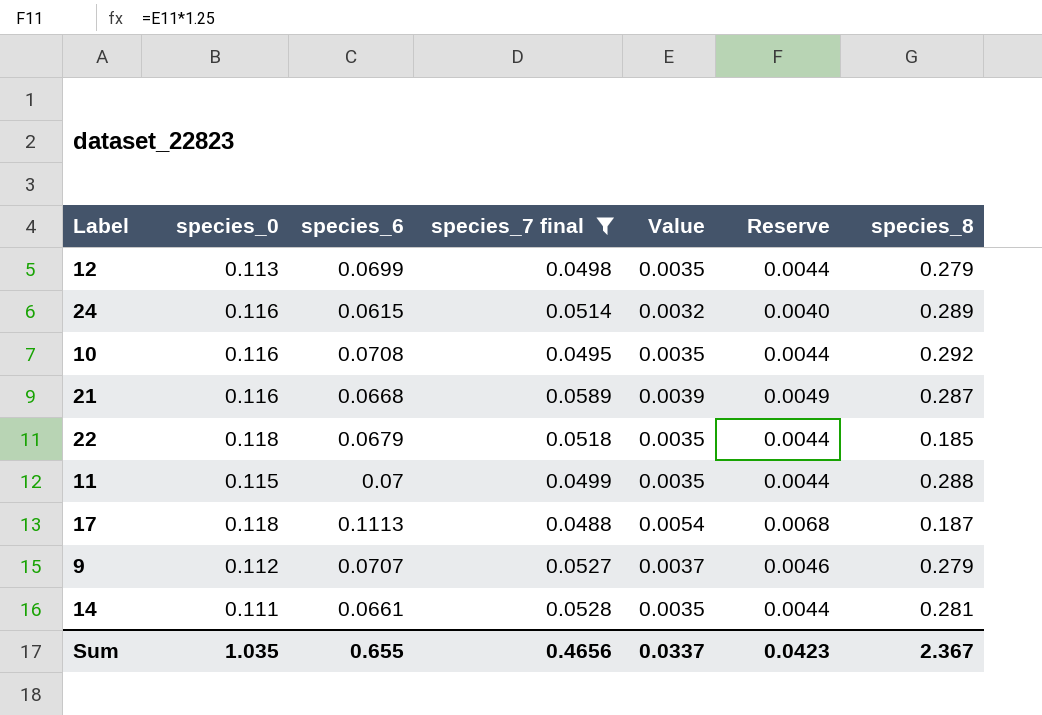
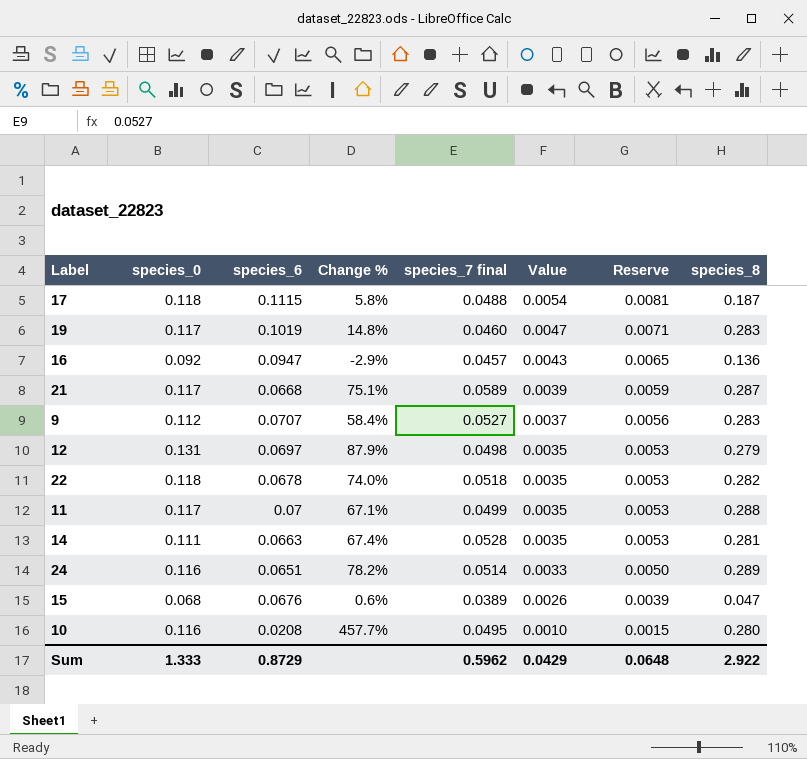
filter: species_7 final >= 0.0488 -> none
row order: none -> Value descending
column Change % | formula: none -> ([species_0] - [species_6]) / [species_6]
column Reserve | formula: [Value] * 1.25 -> [Value] * 1.5
17 | species_6: 0.1113 -> 0.1115
21 | species_0: 0.116 -> 0.117
9 | species_8: 0.279 -> 0.283
12 | species_0: 0.113 -> 0.131
12 | species_6: 0.0699 -> 0.0697
22 | species_6: 0.0679 -> 0.0678
22 | species_8: 0.185 -> 0.282
11 | species_0: 0.115 -> 0.117
14 | species_6: 0.0661 -> 0.0663
24 | species_6: 0.0615 -> 0.0651
24 | Value: 0.0032 -> 0.0033
10 | species_6: 0.0708 -> 0.0208
10 | Value: 0.0035 -> 0.0010
10 | species_8: 0.292 -> 0.280
Sum | species_0: 1.035 -> 1.333
Sum | species_6: 0.655 -> 0.8729
Sum | species_7 final: 0.4656 -> 0.5962
Sum | Value: 0.0337 -> 0.0429
Sum | Reserve: 0.0423 -> 0.0648
Sum | species_8: 2.367 -> 2.922

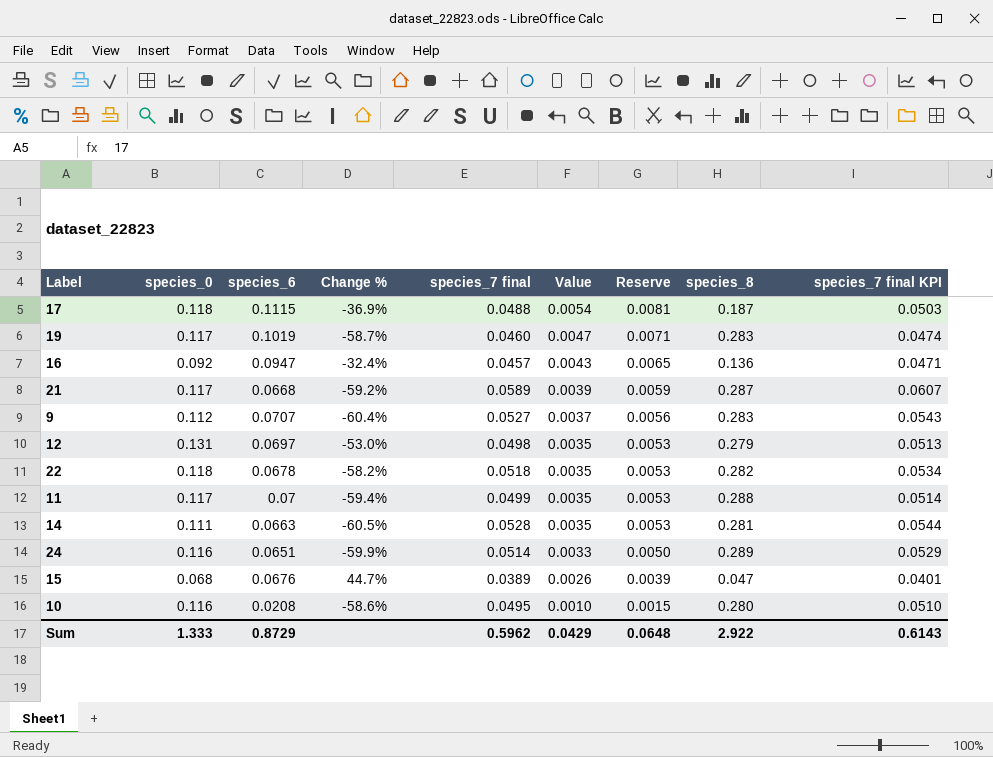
column Change % | formula: ([species_0] - [species_6]) / [species_6] -> ([species_0] - [species_8]) / [species_8]
column species_7 final KPI | formula: none -> [species_7 final] * 1.03

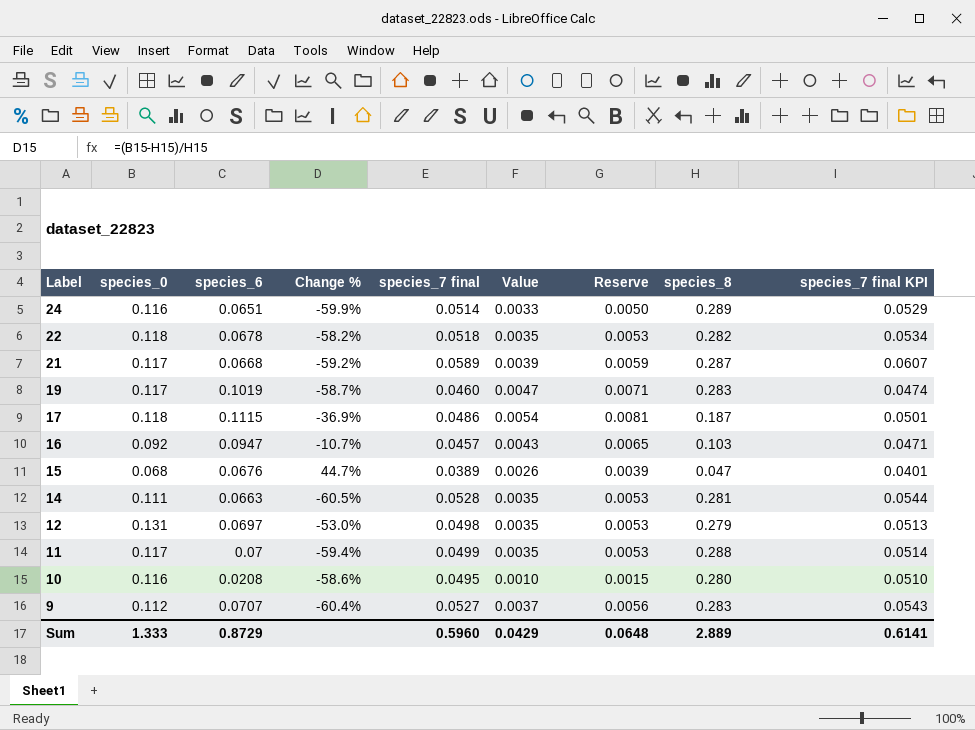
row order: Value descending -> Label descending
17 | species_7 final: 0.0488 -> 0.0486
17 | species_7 final KPI: 0.0503 -> 0.0501
16 | Change %: -32.4% -> -10.7%
16 | species_8: 0.136 -> 0.103
Sum | species_7 final: 0.5962 -> 0.5960
Sum | species_8: 2.922 -> 2.889
Sum | species_7 final KPI: 0.6143 -> 0.6141

